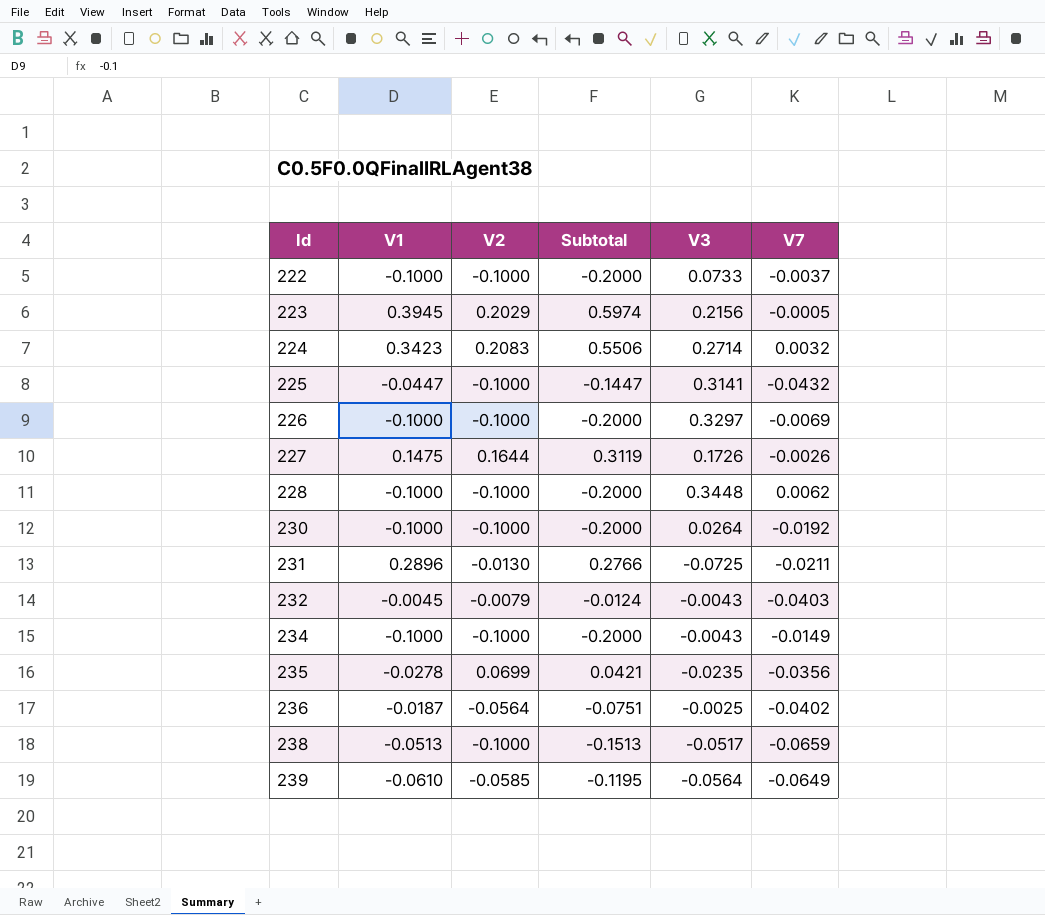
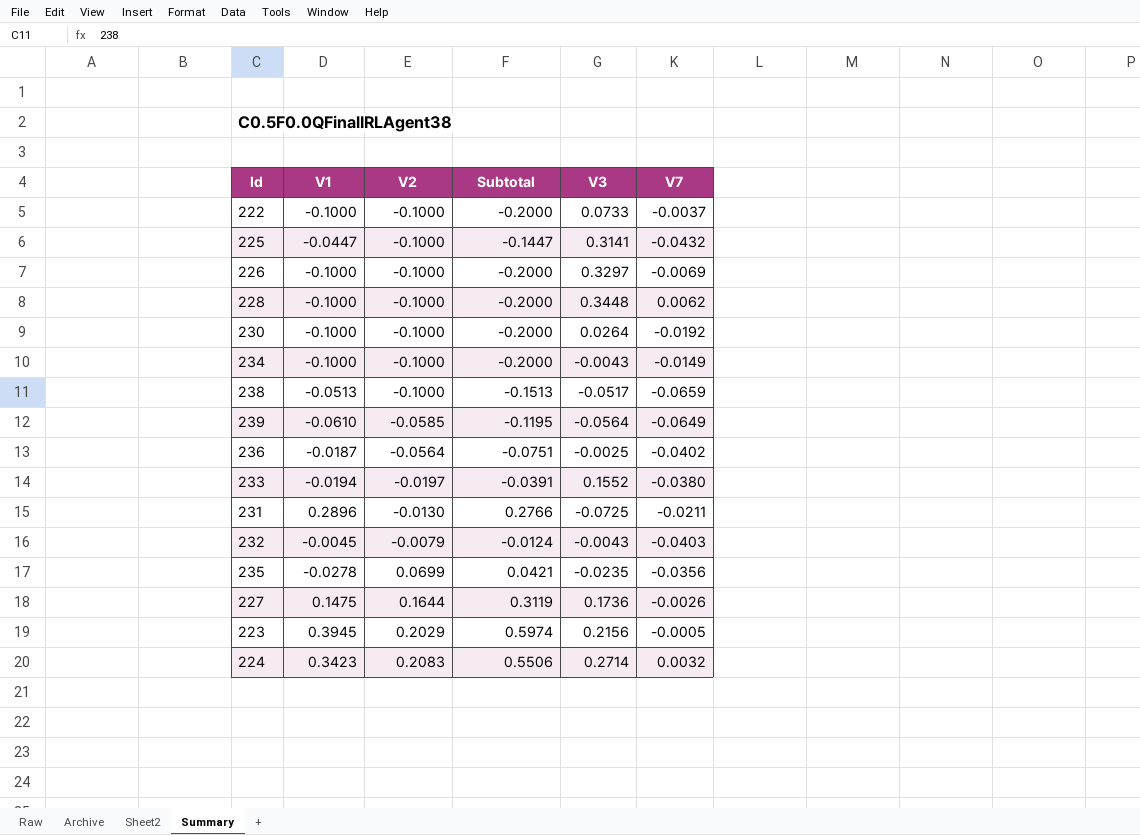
row order: Id ascending -> V2 ascending
row 233: none -> -0.0194 | -0.0197 | -0.0391 | 0.1552 | -0.0380
227 | V3: 0.1726 -> 0.1736

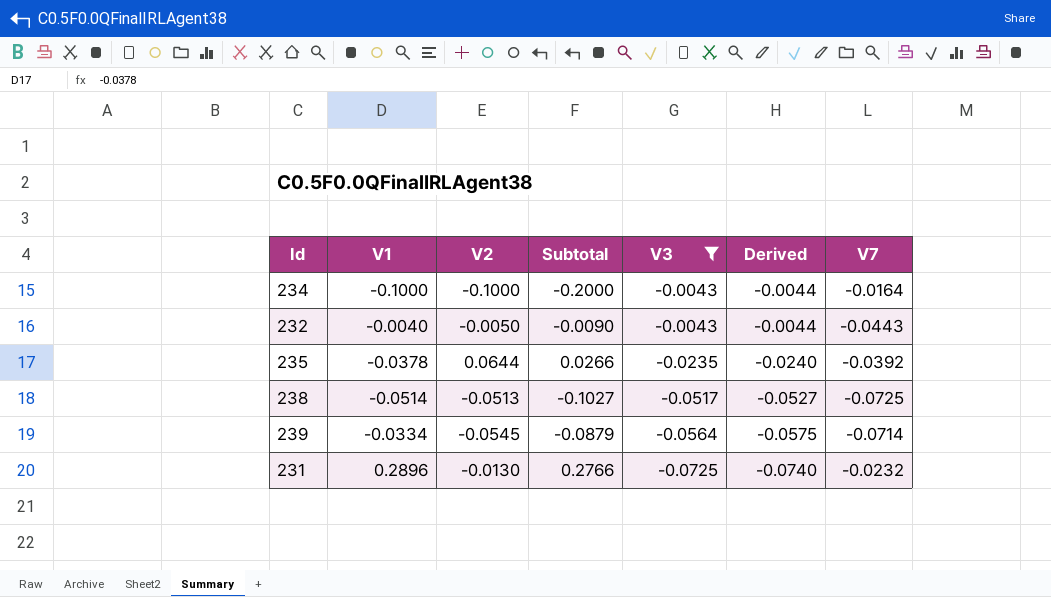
filter: none -> V3 <= -0.0043
row order: V2 ascending -> V3 descending
column Derived | formula: none -> [V3] * 1.02
234 | V7: -0.0149 -> -0.0164
232 | V1: -0.0045 -> -0.0040
232 | V2: -0.0079 -> -0.0050
232 | Subtotal: -0.0124 -> -0.0090
232 | V7: -0.0403 -> -0.0443
235 | V1: -0.0278 -> -0.0378
235 | V2: 0.0699 -> 0.0644
235 | Subtotal: 0.0421 -> 0.0266
235 | V7: -0.0356 -> -0.0392
238 | V1: -0.0513 -> -0.0514
238 | V2: -0.1000 -> -0.0513
238 | Subtotal: -0.1513 -> -0.1027
238 | V7: -0.0659 -> -0.0725
239 | V1: -0.0610 -> -0.0334
239 | V2: -0.0585 -> -0.0545
239 | Subtotal: -0.1195 -> -0.0879
239 | V7: -0.0649 -> -0.0714
231 | V7: -0.0211 -> -0.0232

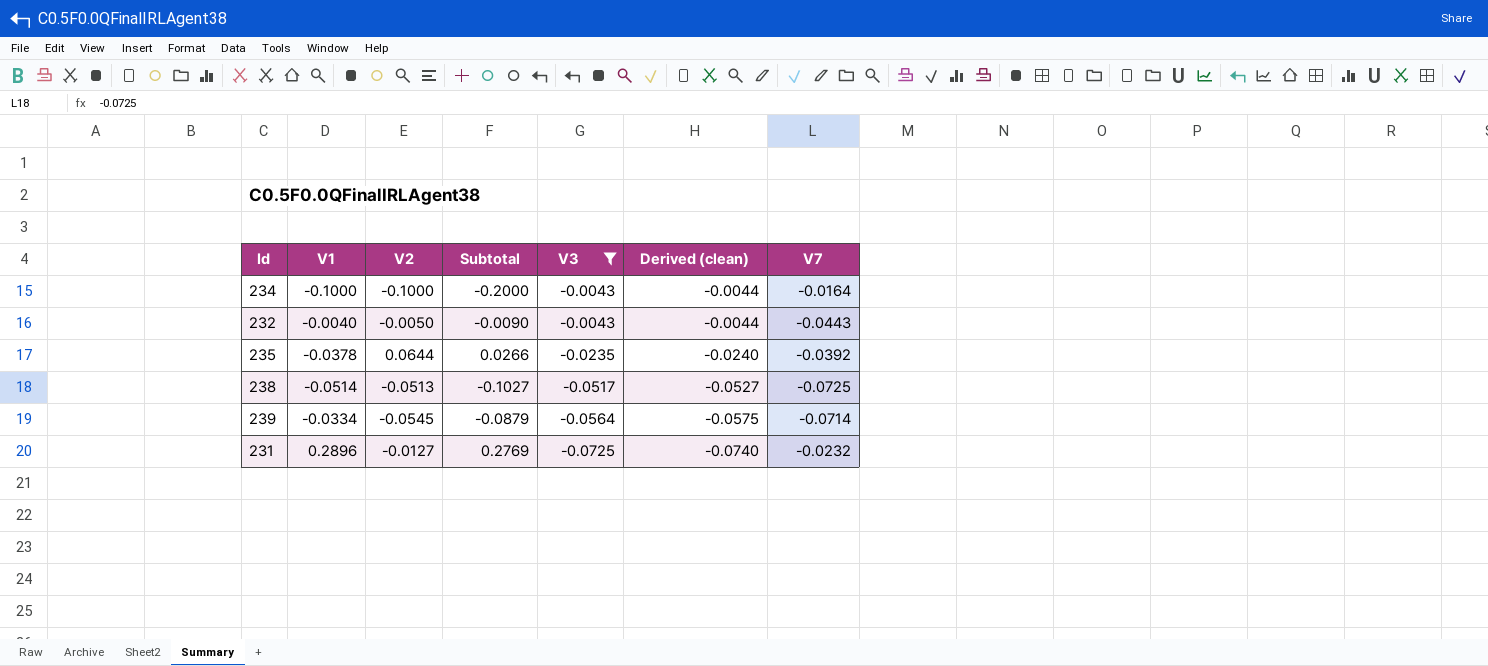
column name: Derived -> Derived (clean)
231 | V2: -0.0130 -> -0.0127
231 | Subtotal: 0.2766 -> 0.2769

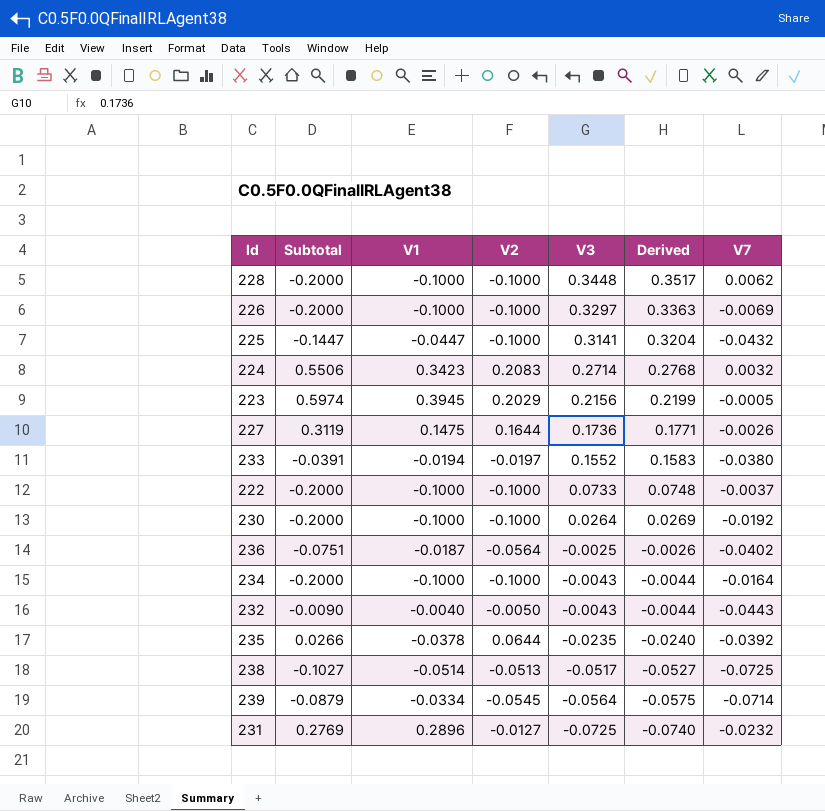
filter: V3 <= -0.0043 -> none
column Subtotal | position: 4 -> 2
column name: Derived (clean) -> Derived

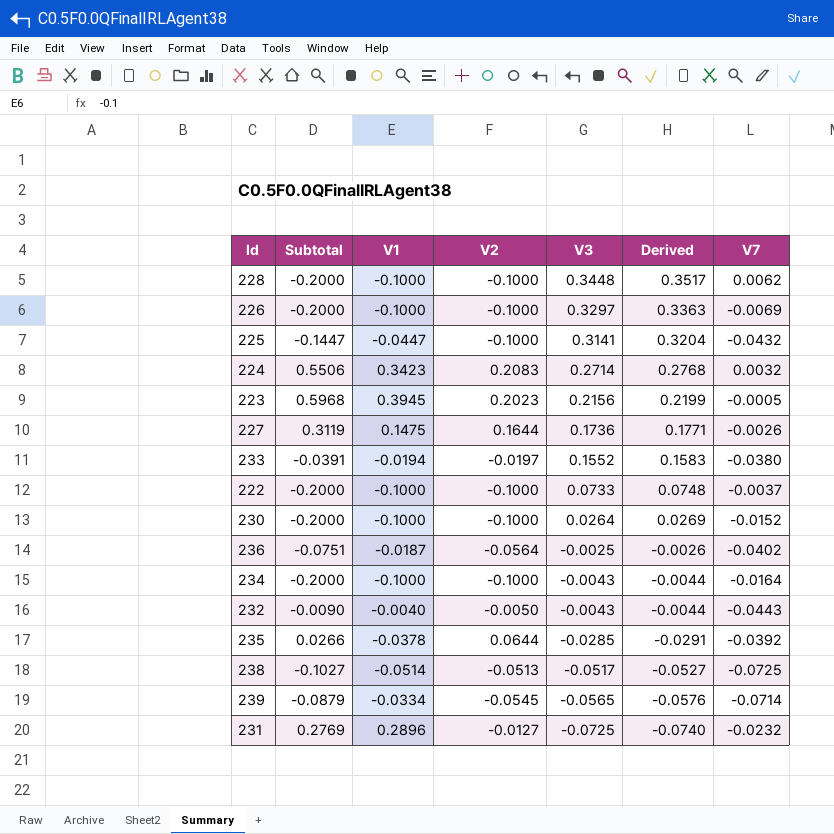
223 | Subtotal: 0.5974 -> 0.5968
223 | V2: 0.2029 -> 0.2023
230 | V7: -0.0192 -> -0.0152
235 | V3: -0.0235 -> -0.0285
235 | Derived: -0.0240 -> -0.0291
239 | V3: -0.0564 -> -0.0565
239 | Derived: -0.0575 -> -0.0576

